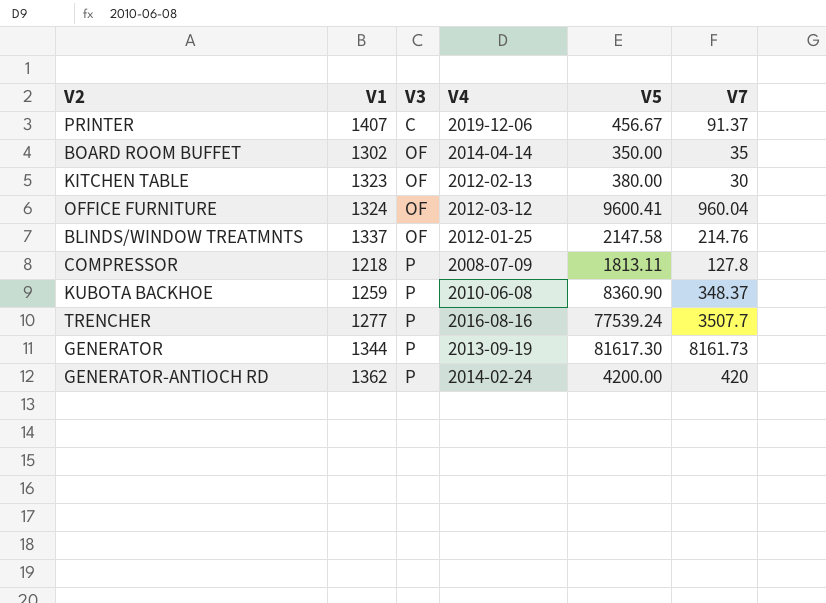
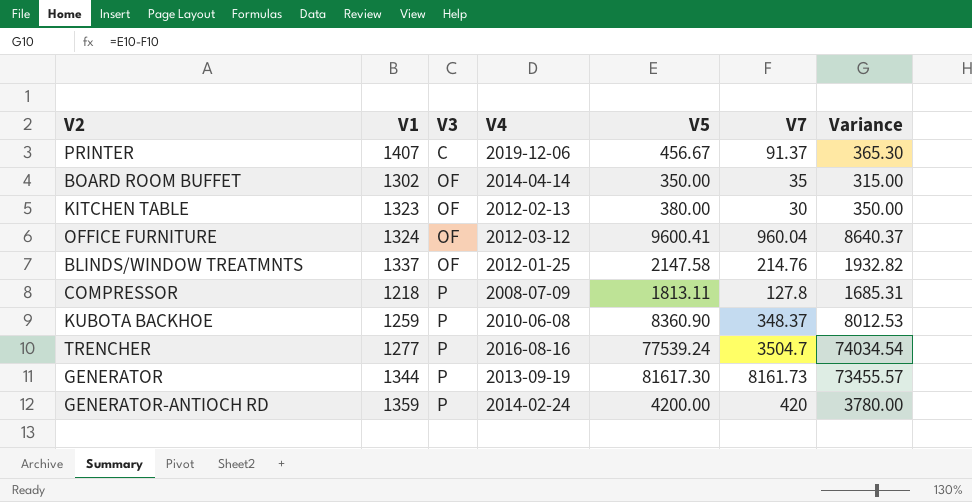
column Variance | formula: none -> [V5] - [V7]
TRENCHER | V7: 3507.7 -> 3504.7
GENERATOR-ANTIOCH RD | V1: 1362 -> 1359

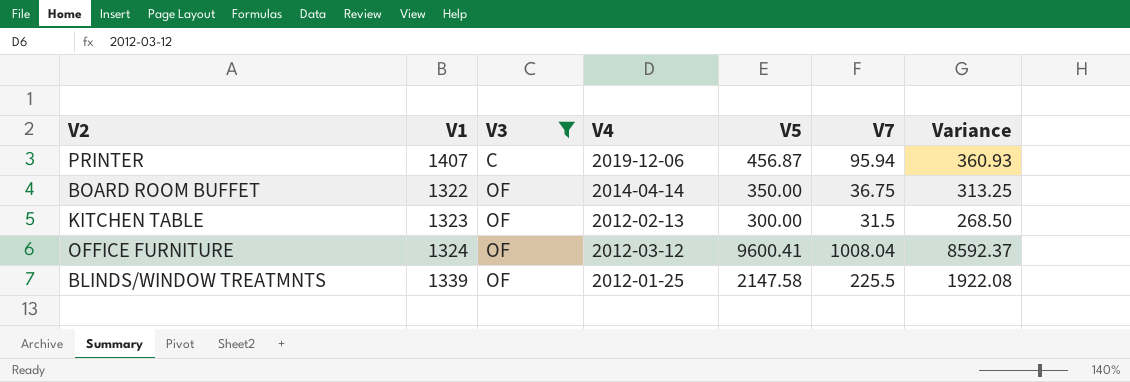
filter: none -> V3 != P
PRINTER | V5: 456.67 -> 456.87
PRINTER | V7: 91.37 -> 95.94
PRINTER | Variance: 365.30 -> 360.93
BOARD ROOM BUFFET | V1: 1302 -> 1322
BOARD ROOM BUFFET | V7: 35 -> 36.75
BOARD ROOM BUFFET | Variance: 315.00 -> 313.25
KITCHEN TABLE | V5: 380.00 -> 300.00
KITCHEN TABLE | V7: 30 -> 31.5
KITCHEN TABLE | Variance: 350.00 -> 268.50
OFFICE FURNITURE | V7: 960.04 -> 1008.04
OFFICE FURNITURE | Variance: 8640.37 -> 8592.37
BLINDS/WINDOW TREATMNTS | V1: 1337 -> 1339
BLINDS/WINDOW TREATMNTS | V7: 214.76 -> 225.5
BLINDS/WINDOW TREATMNTS | Variance: 1932.82 -> 1922.08

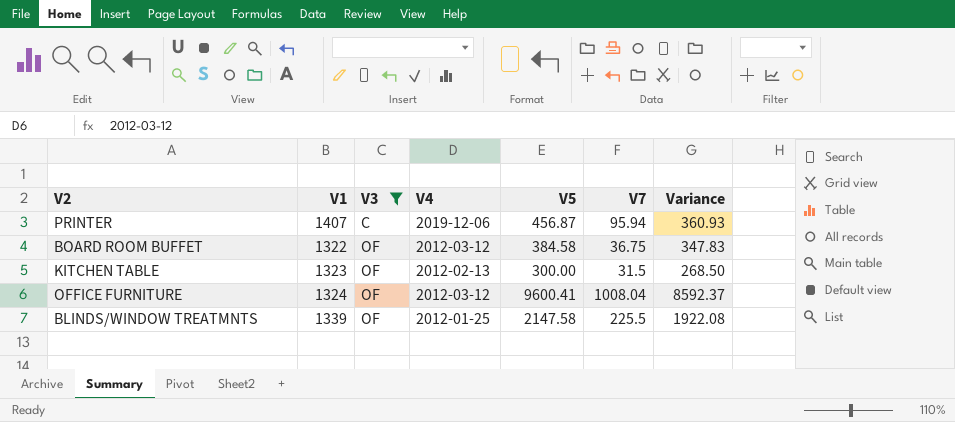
BOARD ROOM BUFFET | V4: 2014-04-14 -> 2012-03-12
BOARD ROOM BUFFET | V5: 350.00 -> 384.58
BOARD ROOM BUFFET | Variance: 313.25 -> 347.83

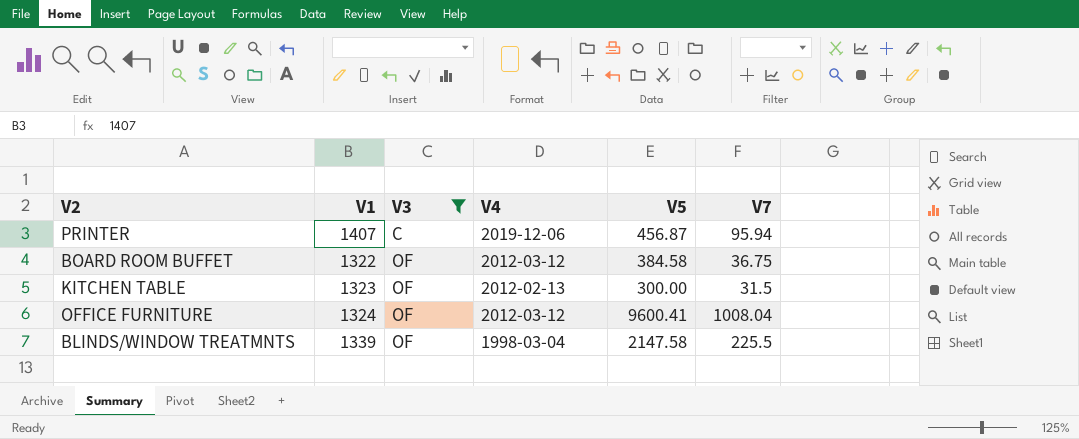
column Variance | formula: [V5] - [V7] -> none
BLINDS/WINDOW TREATMNTS | V4: 2012-01-25 -> 1998-03-04

